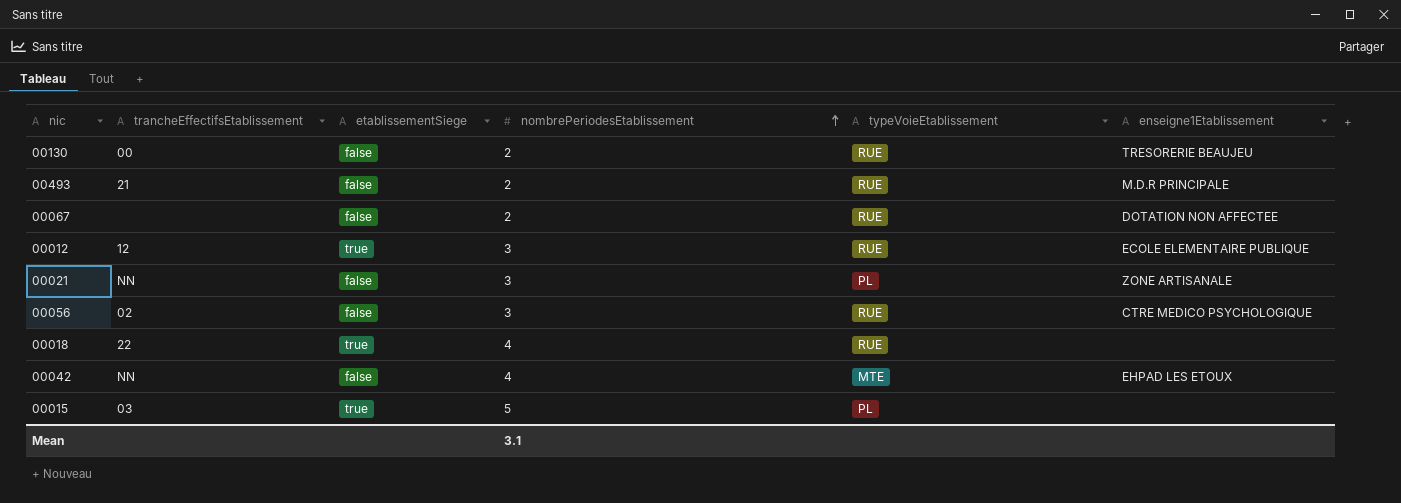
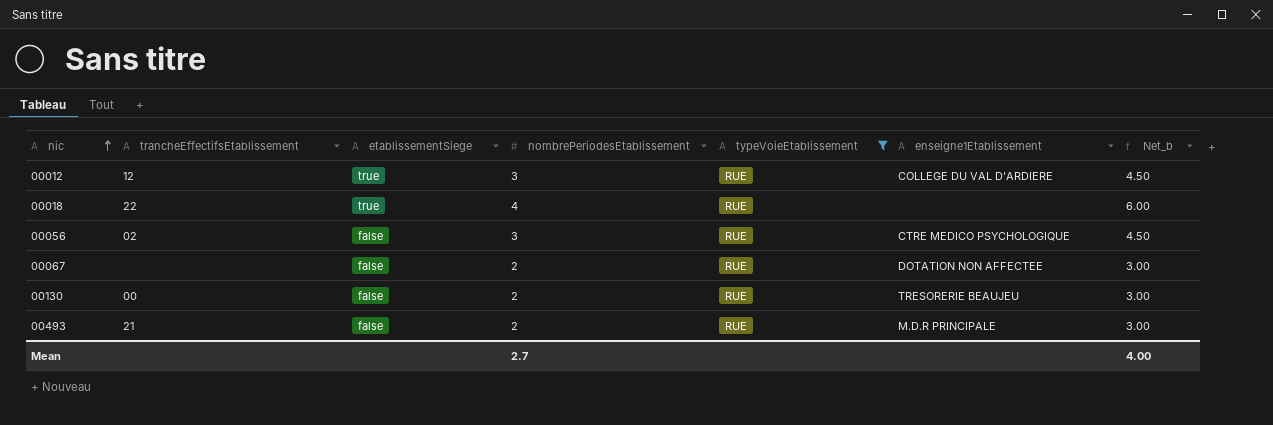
filter: none -> typeVoieEtablissement = RUE
row order: nombrePeriodesEtablissement ascending -> nic ascending
column Net_b | formula: none -> [nombrePeriodesEtablissement] * 1.5
00012 | enseigne1Etablissement: ECOLE ELEMENTAIRE PUBLIQUE -> COLLEGE DU VAL D'ARDIERE
Mean | nombrePeriodesEtablissement: 3.1 -> 2.7

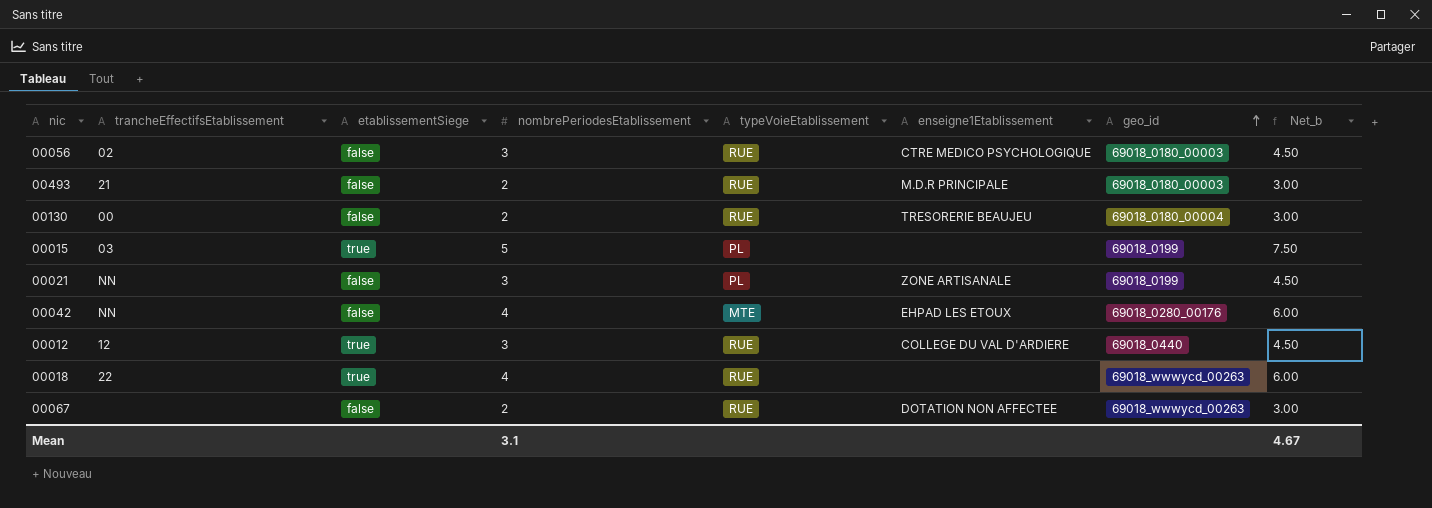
filter: typeVoieEtablissement = RUE -> none
row order: nic ascending -> geo_id ascending
column geo_id | position: none -> 7
Mean | nombrePeriodesEtablissement: 2.7 -> 3.1
Mean | Net_b: 4.00 -> 4.67

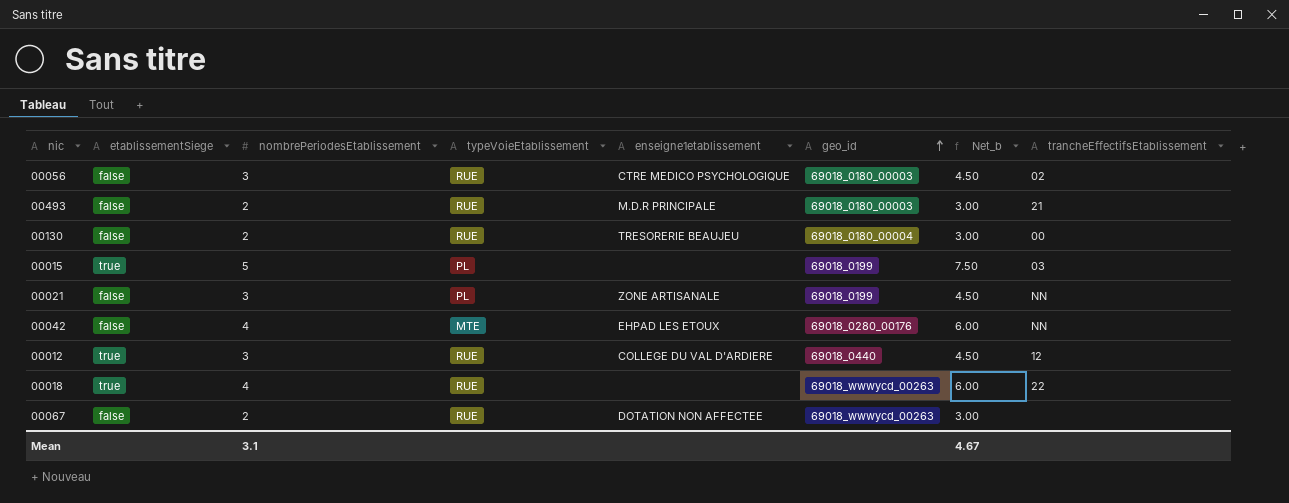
column name: enseigne1Etablissement -> enseigne1etablissement
column trancheEffectifsEtablissement | position: 2 -> 8

